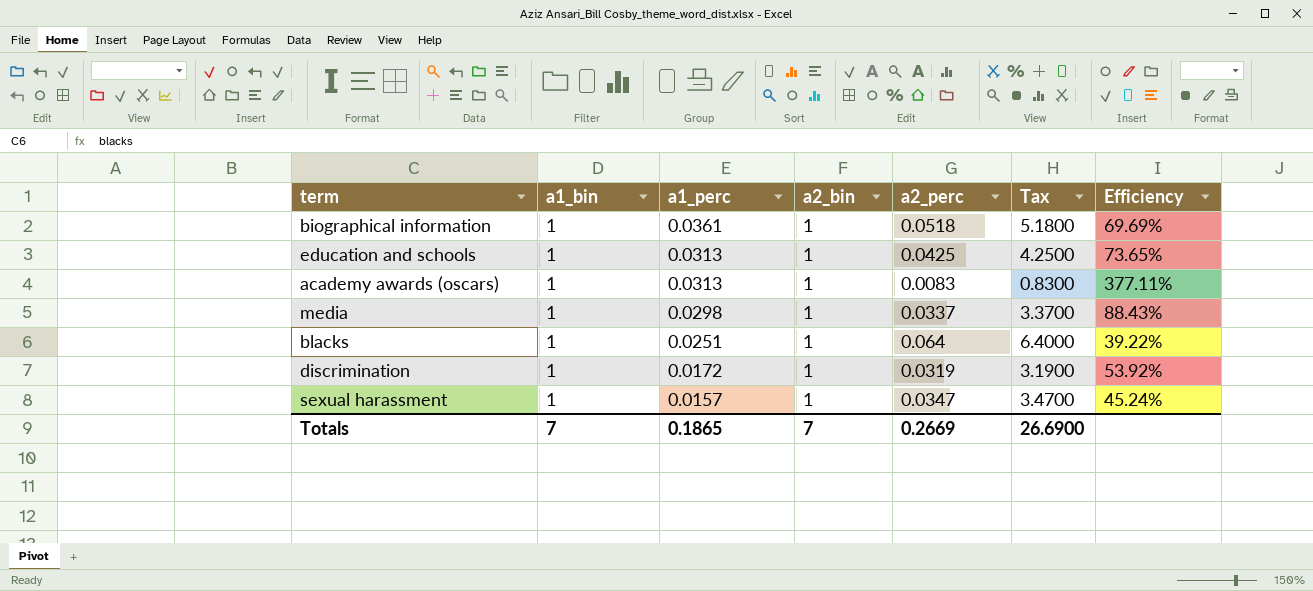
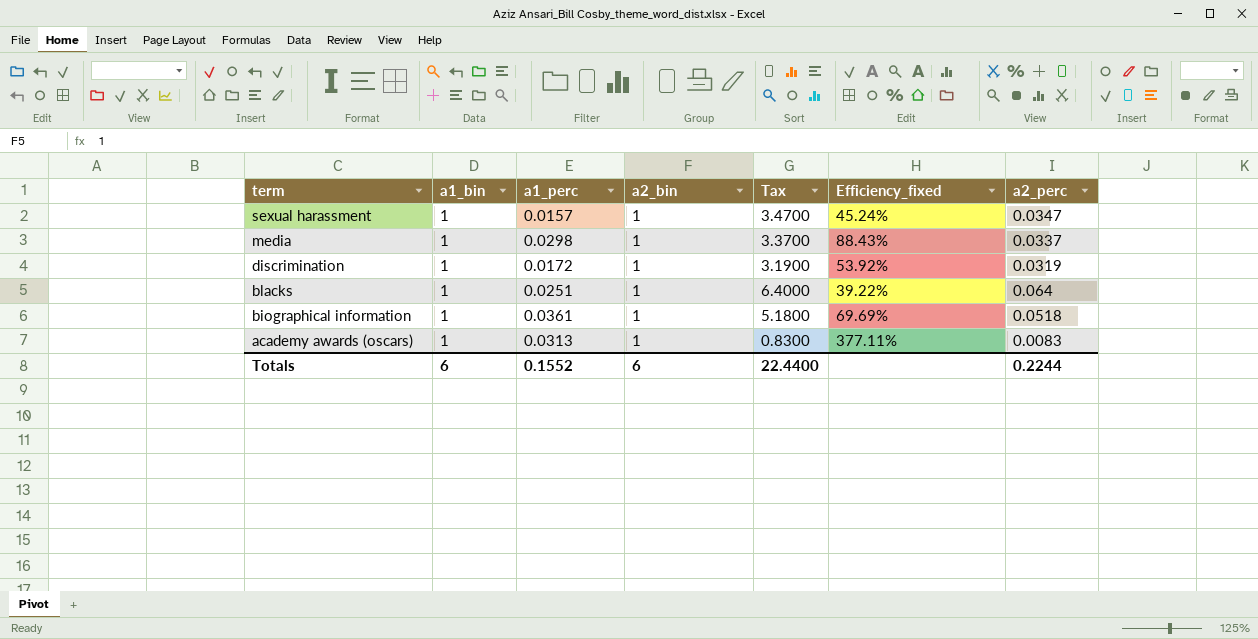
row order: a1_perc descending -> term descending
column name: Efficiency -> Efficiency_fixed
column a2_perc | position: 5 -> 7
row education and schools: 1 | 0.0313 | 1 | 0.0425 | 4.2500 | 73.65% -> none
Totals | a1_bin: 7 -> 6
Totals | a1_perc: 0.1865 -> 0.1552
Totals | a2_bin: 7 -> 6
Totals | Tax: 26.6900 -> 22.4400
Totals | a2_perc: 0.2669 -> 0.2244

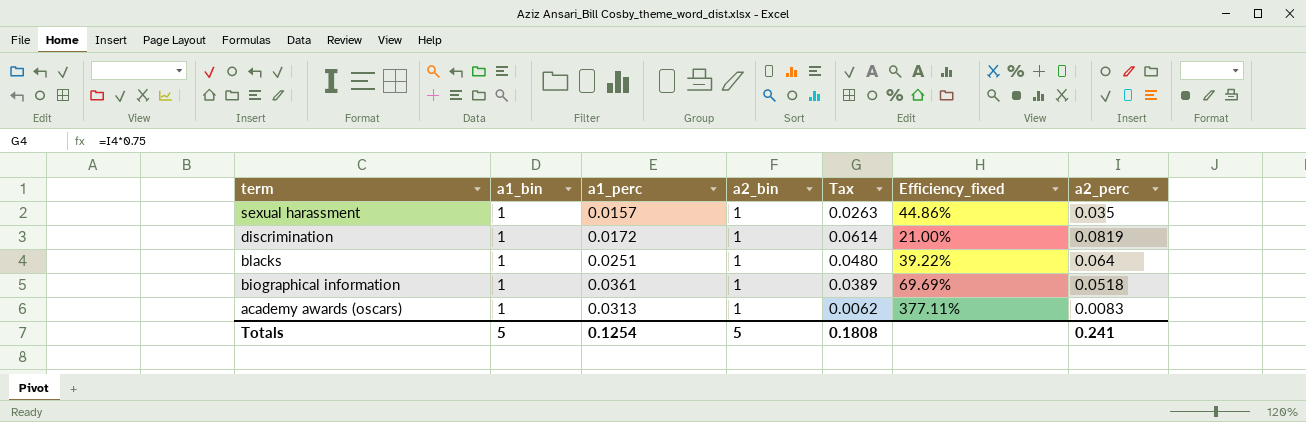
column Tax | formula: [a2_perc] * 100 -> [a2_perc] * 0.75
row media: 1 | 0.0298 | 1 | 3.3700 | 88.43% | 0.0337 -> none
sexual harassment | Efficiency_fixed: 45.24% -> 44.86%
sexual harassment | a2_perc: 0.0347 -> 0.035
discrimination | Efficiency_fixed: 53.92% -> 21.00%
discrimination | a2_perc: 0.0319 -> 0.0819
Totals | a1_bin: 6 -> 5
Totals | a1_perc: 0.1552 -> 0.1254
Totals | a2_bin: 6 -> 5
Totals | Tax: 22.4400 -> 0.1808
Totals | a2_perc: 0.2244 -> 0.241

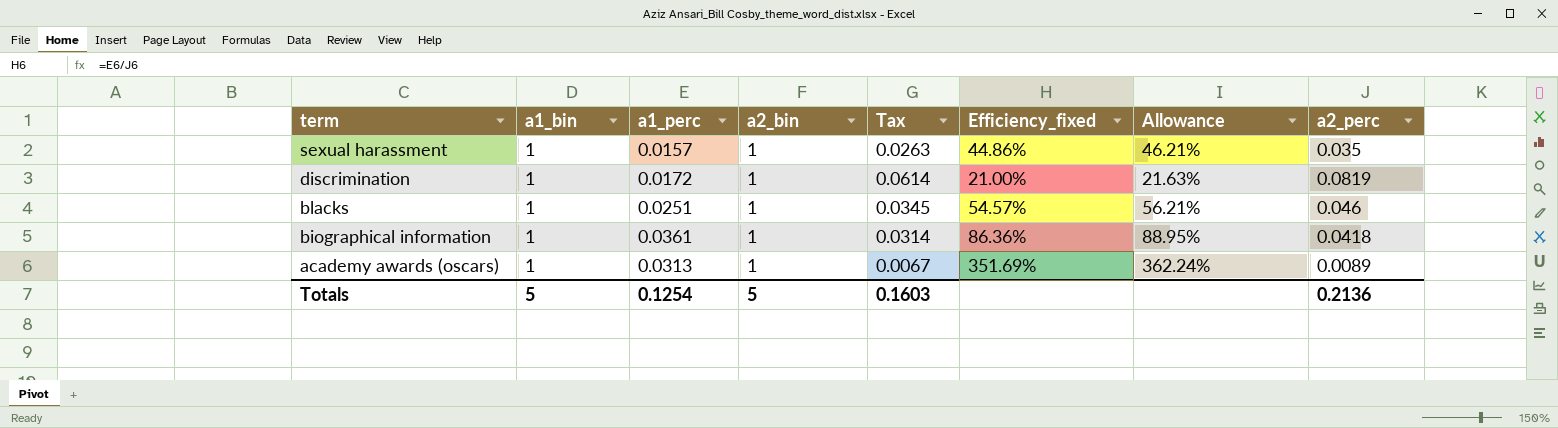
column Allowance | formula: none -> [Efficiency_fixed] * 1.03
blacks | Tax: 0.0480 -> 0.0345
blacks | Efficiency_fixed: 39.22% -> 54.57%
blacks | a2_perc: 0.064 -> 0.046
biographical information | Tax: 0.0389 -> 0.0314
biographical information | Efficiency_fixed: 69.69% -> 86.36%
biographical information | a2_perc: 0.0518 -> 0.0418
academy awards (oscars) | Tax: 0.0062 -> 0.0067
academy awards (oscars) | Efficiency_fixed: 377.11% -> 351.69%
academy awards (oscars) | a2_perc: 0.0083 -> 0.0089
Totals | Tax: 0.1808 -> 0.1603
Totals | a2_perc: 0.241 -> 0.2136

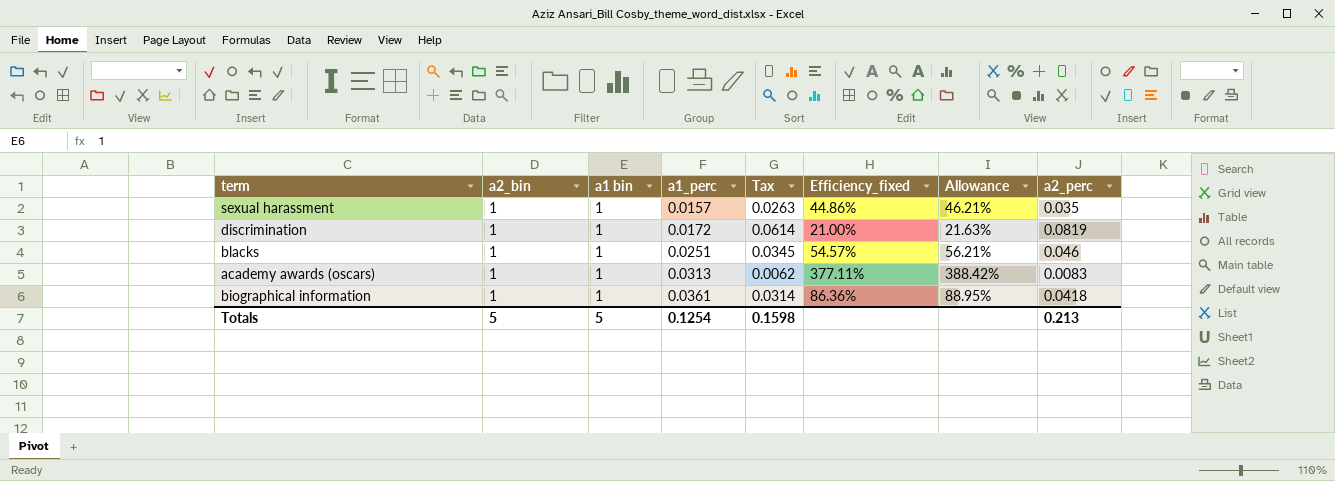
row order: term descending -> a1_perc ascending
column a2_bin | position: 4 -> 2
column name: a1_bin -> a1 bin
academy awards (oscars) | Tax: 0.0067 -> 0.0062
academy awards (oscars) | Efficiency_fixed: 351.69% -> 377.11%
academy awards (oscars) | Allowance: 362.24% -> 388.42%
academy awards (oscars) | a2_perc: 0.0089 -> 0.0083
Totals | Tax: 0.1603 -> 0.1598
Totals | a2_perc: 0.2136 -> 0.213

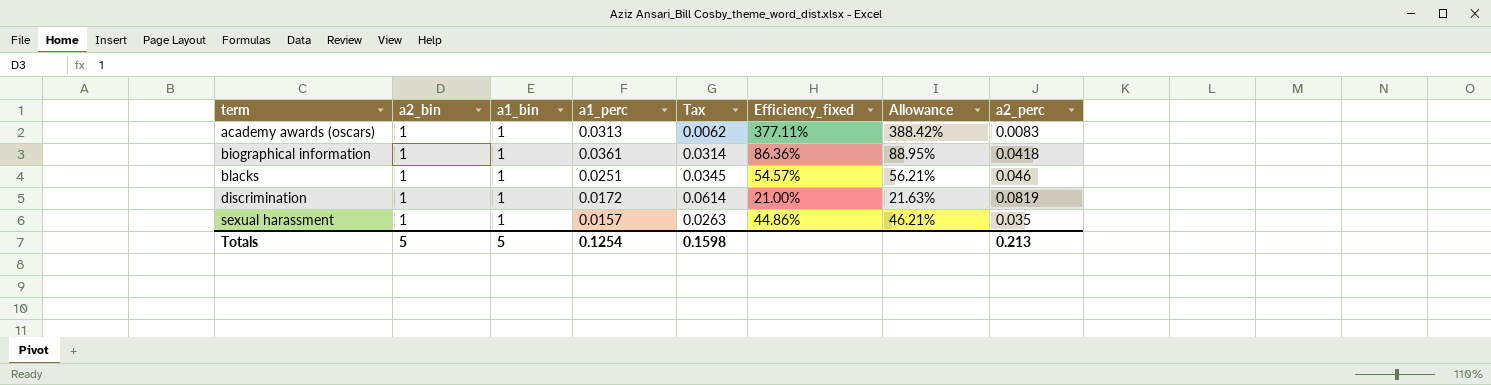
row order: a1_perc ascending -> term ascending
column name: a1 bin -> a1_bin

